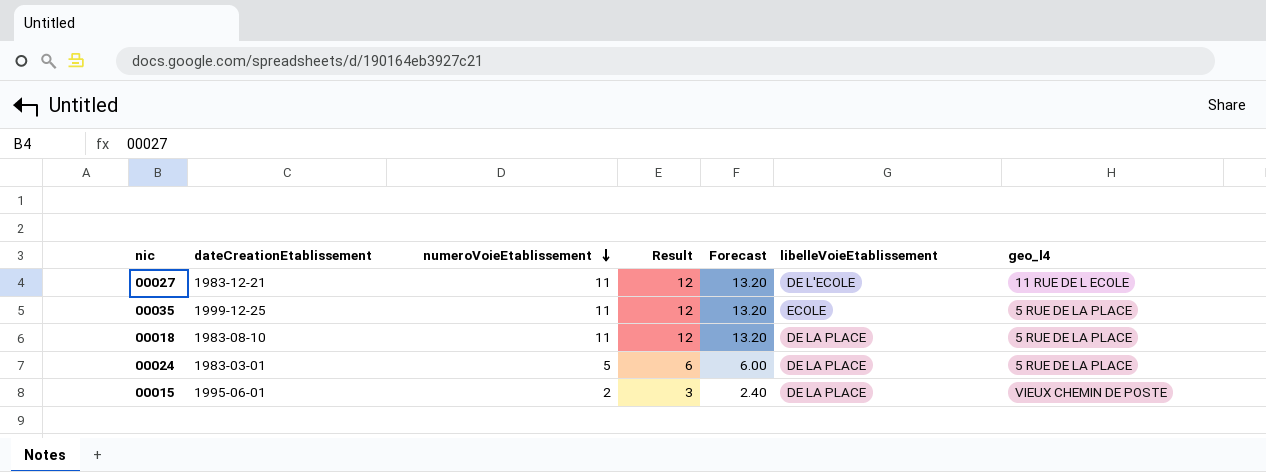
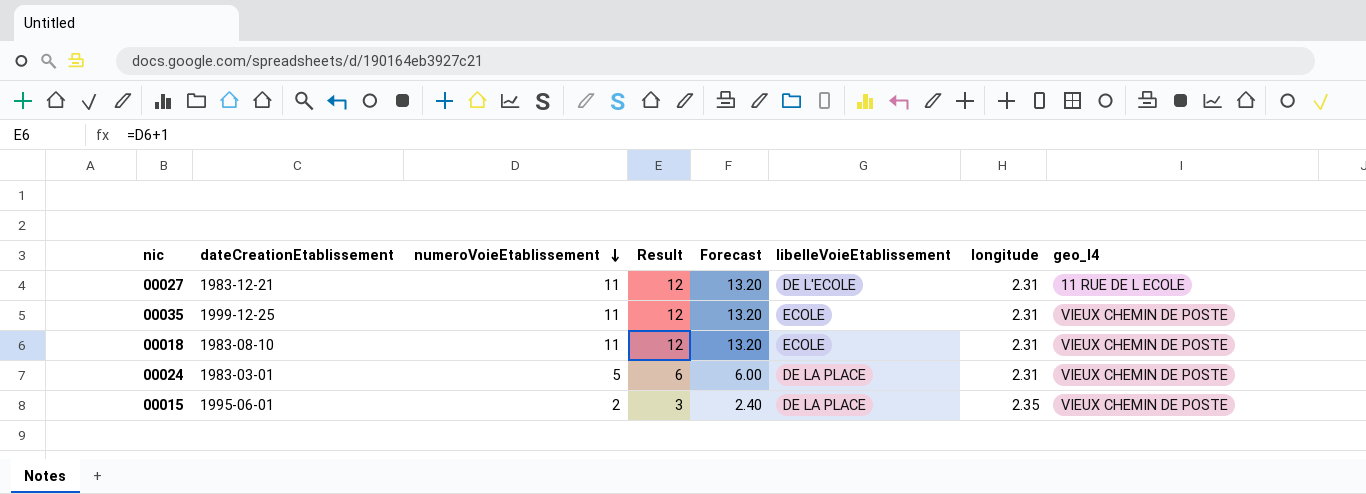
column longitude | position: none -> 7
00035 | geo_l4: 5 RUE DE LA PLACE -> VIEUX CHEMIN DE POSTE
00018 | libelleVoieEtablissement: DE LA PLACE -> ECOLE
00018 | geo_l4: 5 RUE DE LA PLACE -> VIEUX CHEMIN DE POSTE
00024 | geo_l4: 5 RUE DE LA PLACE -> VIEUX CHEMIN DE POSTE

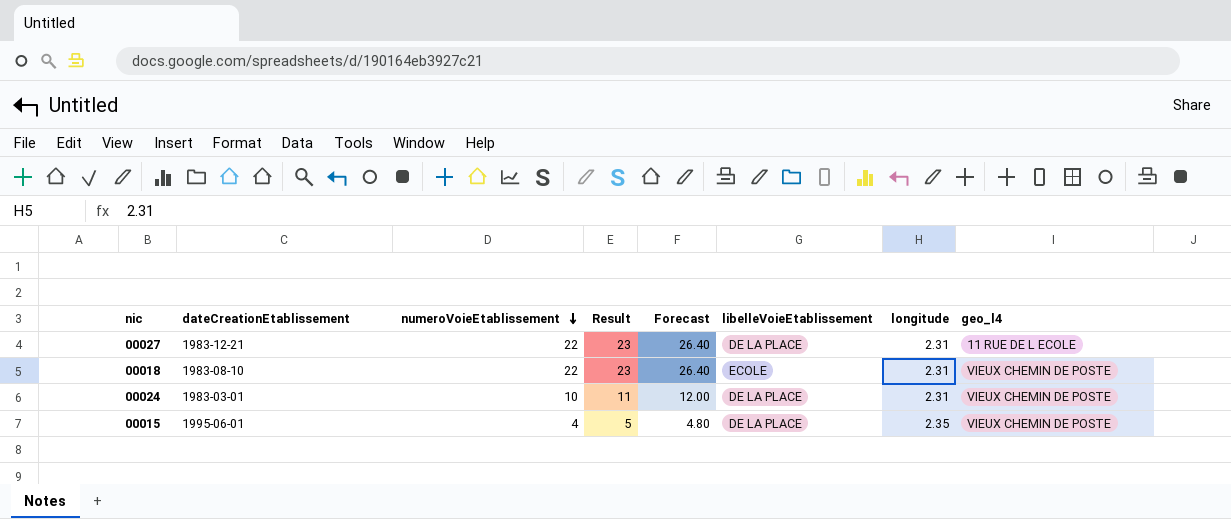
row 00035: 1999-12-25 | 11 | 12 | 13.20 | ECOLE | 2.31 | VIEUX CHEMIN DE POSTE -> none
00027 | numeroVoieEtablissement: 11 -> 22
00027 | Result: 12 -> 23
00027 | Forecast: 13.20 -> 26.40
00027 | libelleVoieEtablissement: DE L'ECOLE -> DE LA PLACE
00018 | numeroVoieEtablissement: 11 -> 22
00018 | Result: 12 -> 23
00018 | Forecast: 13.20 -> 26.40
00024 | numeroVoieEtablissement: 5 -> 10
00024 | Result: 6 -> 11
00024 | Forecast: 6.00 -> 12.00
00015 | numeroVoieEtablissement: 2 -> 4
00015 | Result: 3 -> 5
00015 | Forecast: 2.40 -> 4.80

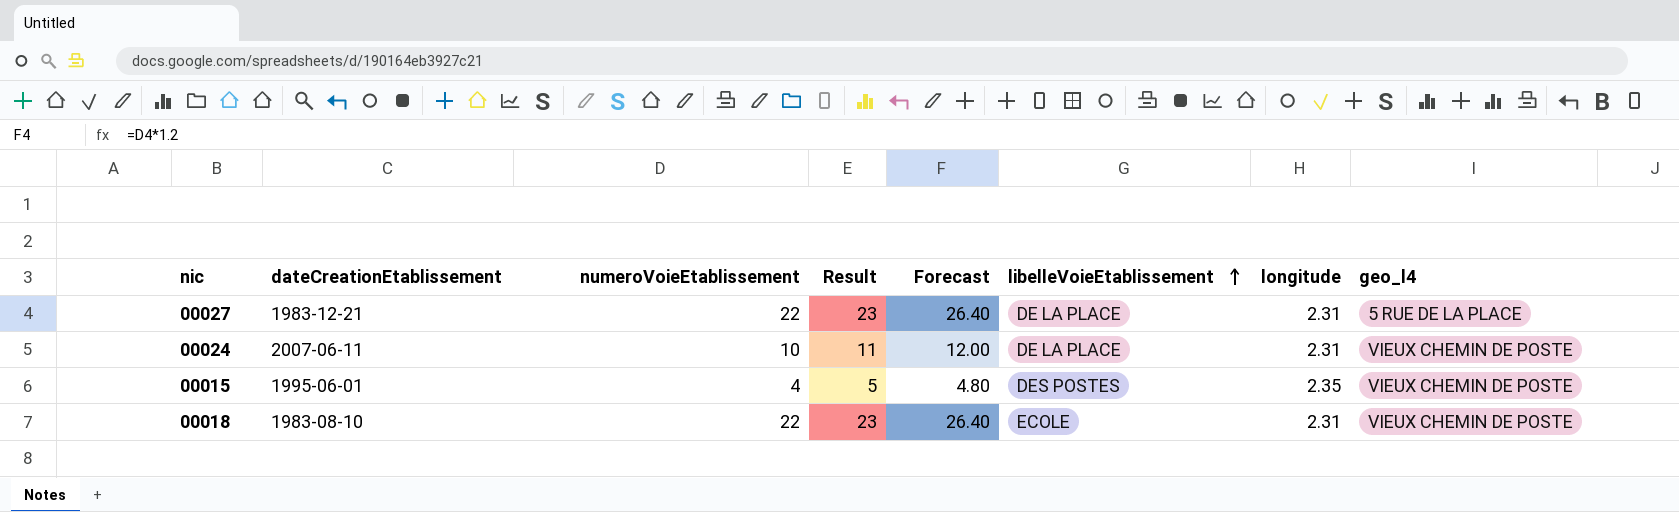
row order: numeroVoieEtablissement descending -> libelleVoieEtablissement ascending
00027 | geo_l4: 11 RUE DE L ECOLE -> 5 RUE DE LA PLACE
00024 | dateCreationEtablissement: 1983-03-01 -> 2007-06-11
00015 | libelleVoieEtablissement: DE LA PLACE -> DES POSTES

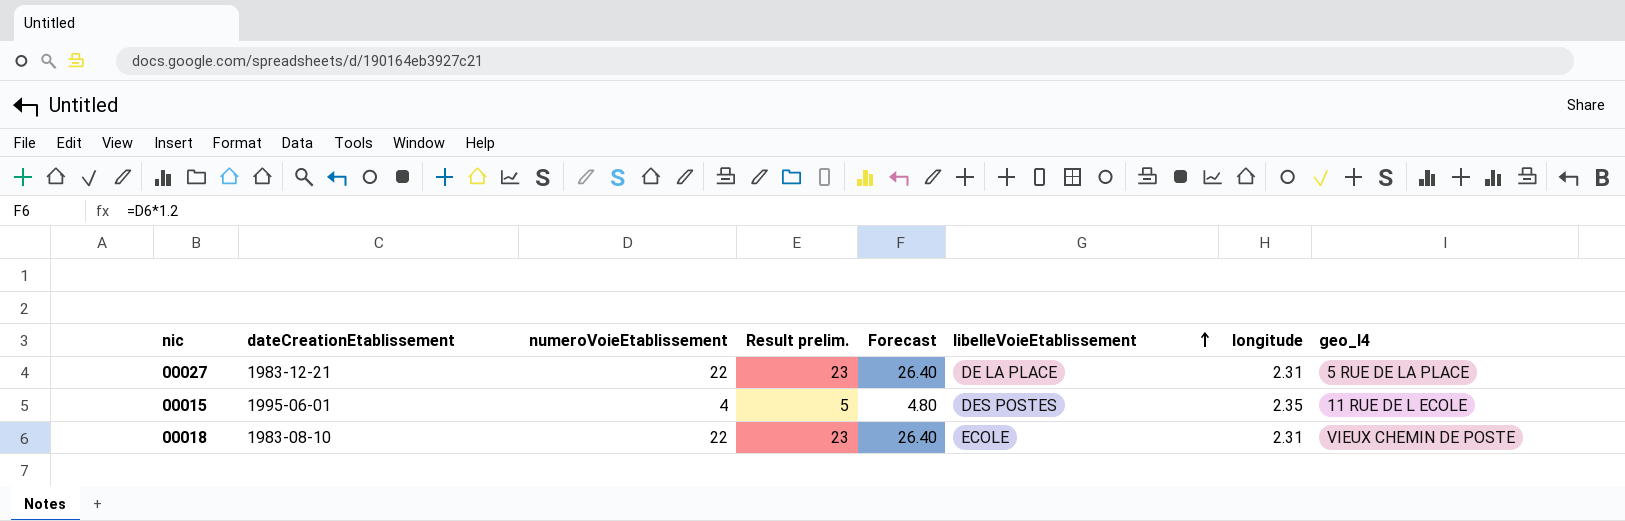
column name: Result -> Result prelim.
row 00024: 2007-06-11 | 10 | 11 | 12.00 | DE LA PLACE | 2.31 | VIEUX CHEMIN DE POSTE -> none
00015 | geo_l4: VIEUX CHEMIN DE POSTE -> 11 RUE DE L ECOLE

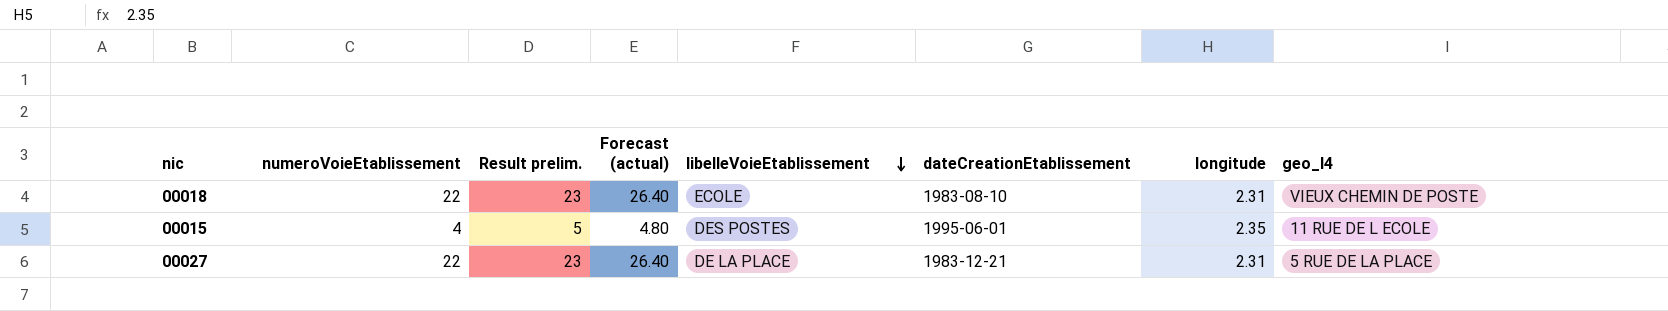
row order: libelleVoieEtablissement ascending -> libelleVoieEtablissement descending
column name: Forecast -> Forecast (actual)
column dateCreationEtablissement | position: 2 -> 6

